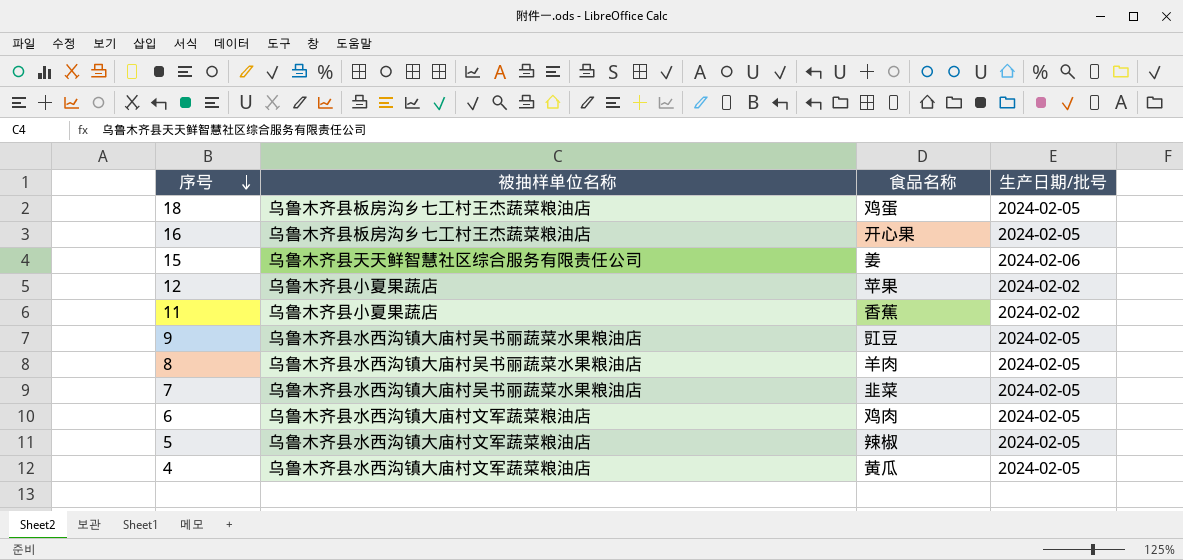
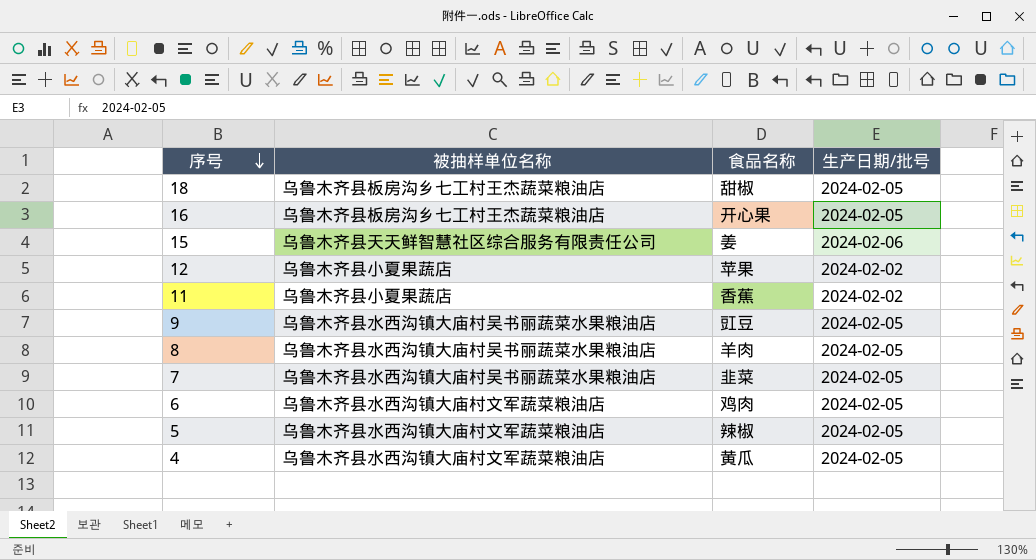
18 | 食品名称: 鸡蛋 -> 甜椒

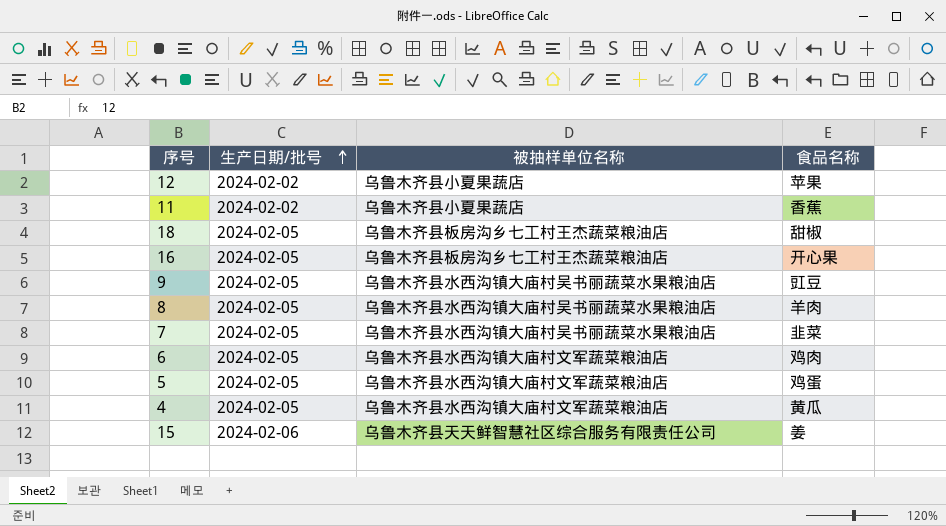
row order: 序号 descending -> 生产日期/批号 ascending
column 生产日期/批号 | position: 4 -> 2
5 | 食品名称: 辣椒 -> 鸡蛋

